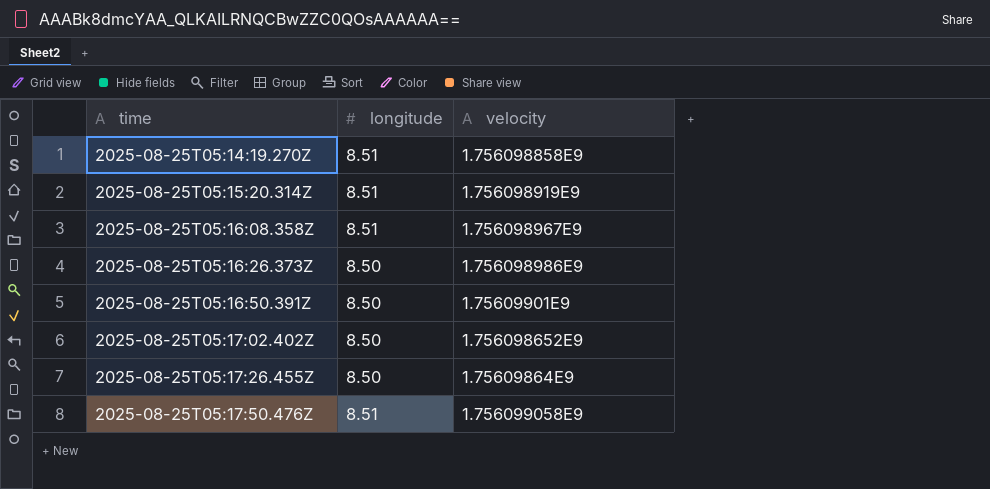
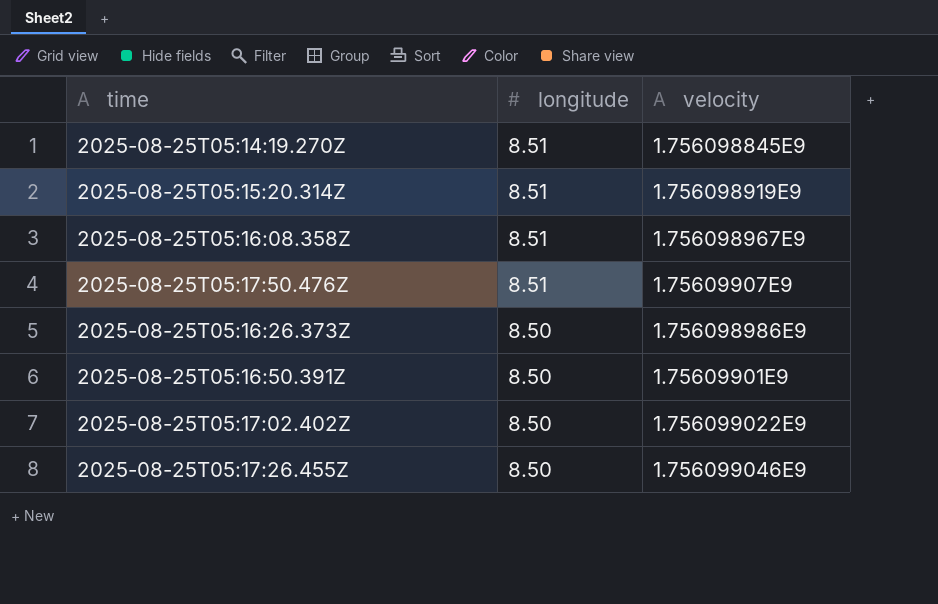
row order: time ascending -> longitude descending
2025-08-25T05:14:19.270Z | velocity: 1.756098858E9 -> 1.756098845E9
2025-08-25T05:17:50.476Z | velocity: 1.756099058E9 -> 1.75609907E9
2025-08-25T05:17:02.402Z | velocity: 1.756098652E9 -> 1.756099022E9
2025-08-25T05:17:26.455Z | velocity: 1.75609864E9 -> 1.756099046E9

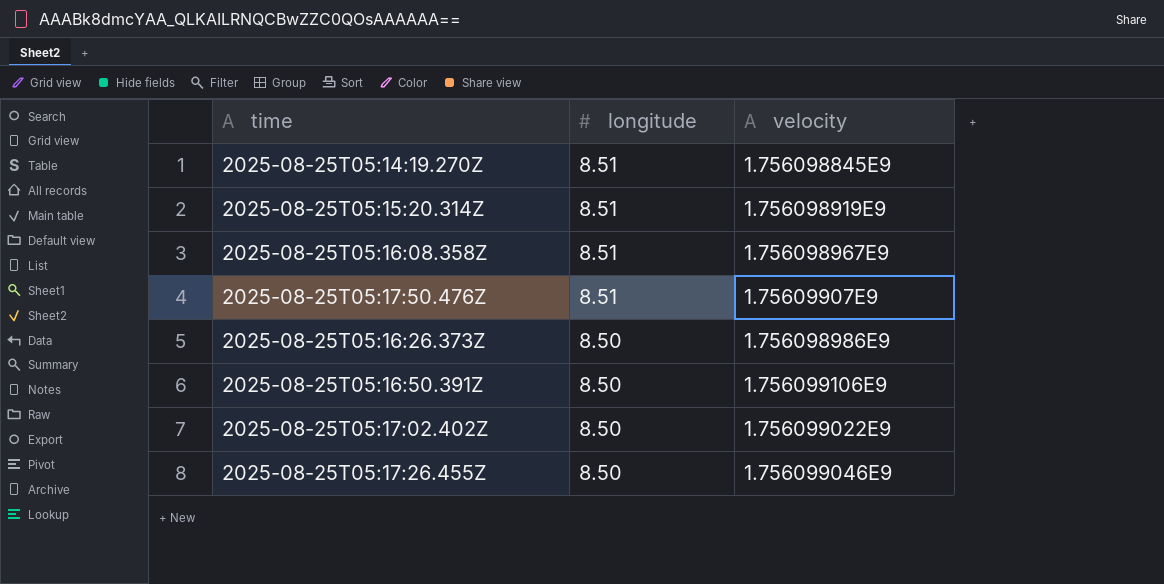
2025-08-25T05:16:50.391Z | velocity: 1.75609901E9 -> 1.756099106E9

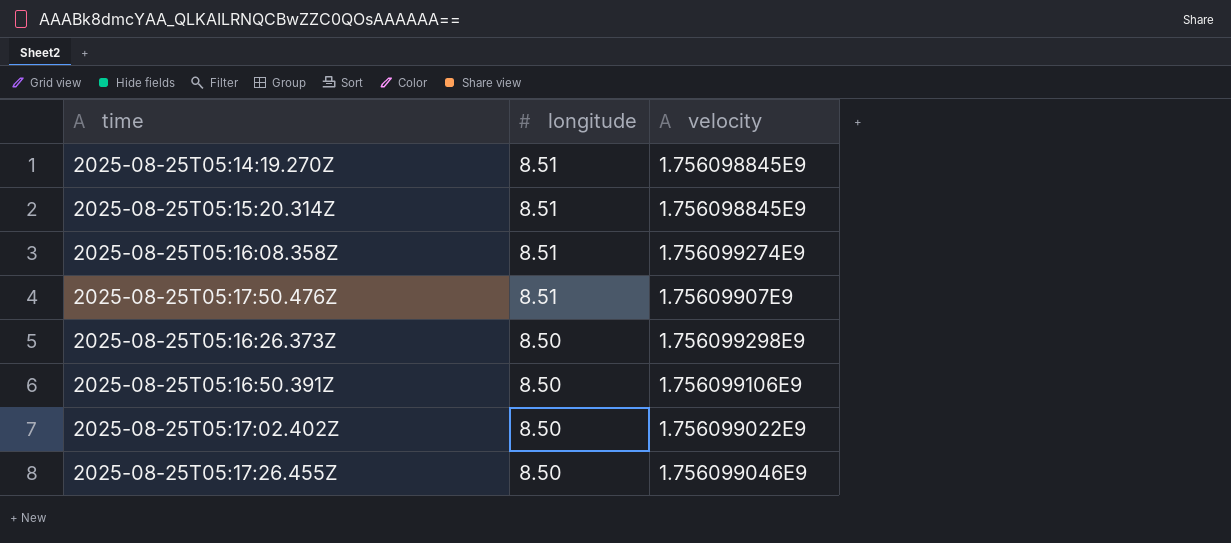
2025-08-25T05:15:20.314Z | velocity: 1.756098919E9 -> 1.756098845E9
2025-08-25T05:16:08.358Z | velocity: 1.756098967E9 -> 1.756099274E9
2025-08-25T05:16:26.373Z | velocity: 1.756098986E9 -> 1.756099298E9

